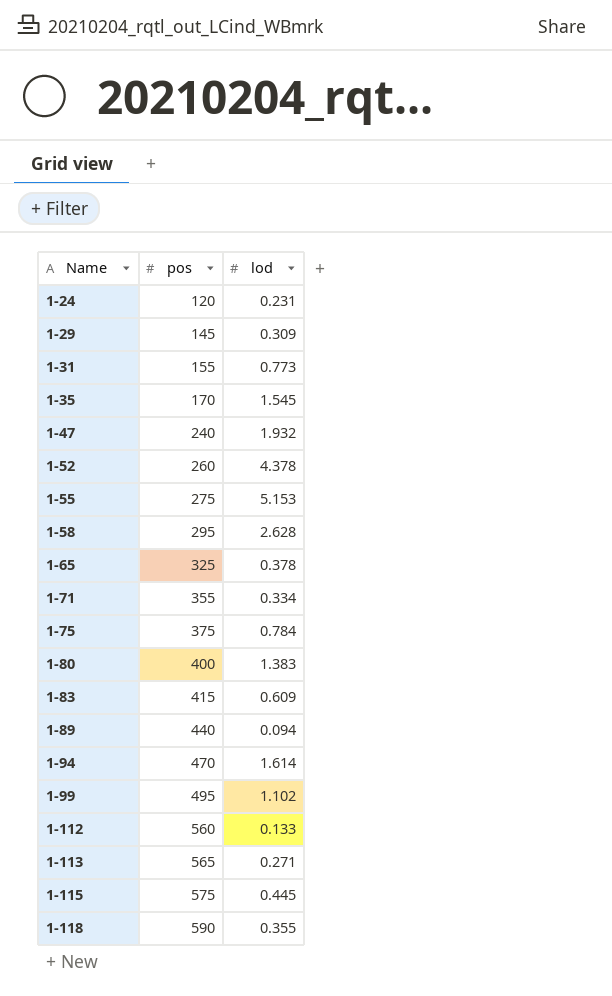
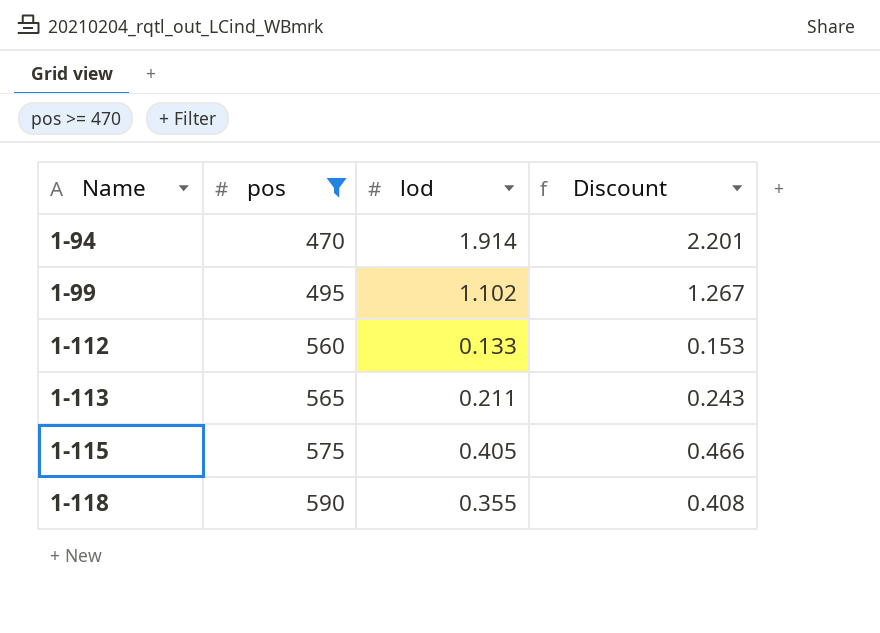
filter: none -> pos >= 470
column Discount | formula: none -> [lod] * 1.15
1-94 | lod: 1.614 -> 1.914
1-113 | lod: 0.271 -> 0.211
1-115 | lod: 0.445 -> 0.405

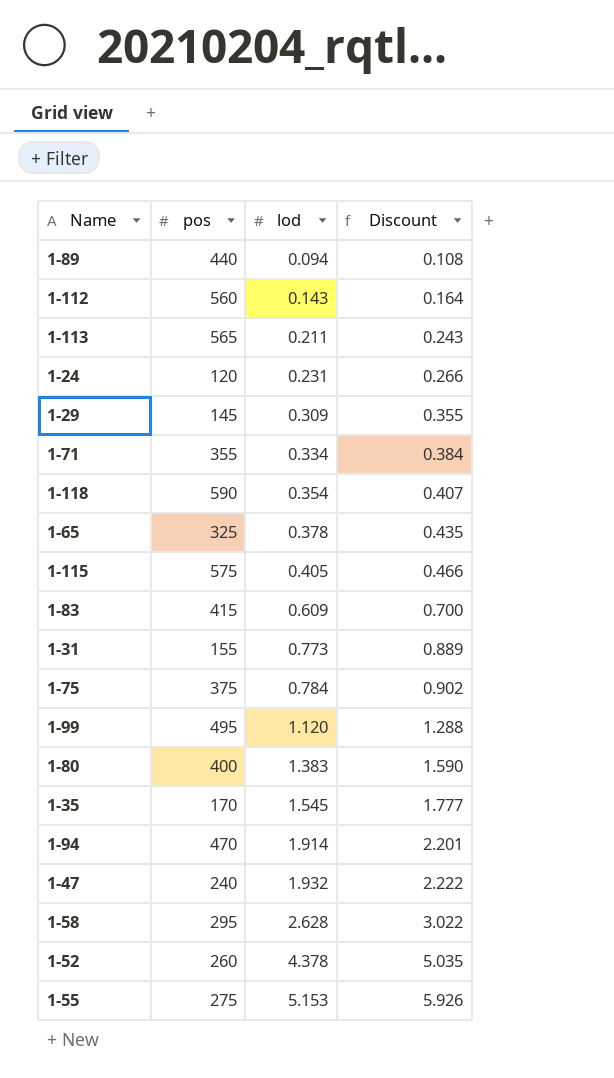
filter: pos >= 470 -> none
row order: Name ascending -> lod ascending
1-112 | lod: 0.133 -> 0.143
1-112 | Discount: 0.153 -> 0.164
1-118 | lod: 0.355 -> 0.354
1-118 | Discount: 0.408 -> 0.407
1-99 | lod: 1.102 -> 1.120
1-99 | Discount: 1.267 -> 1.288

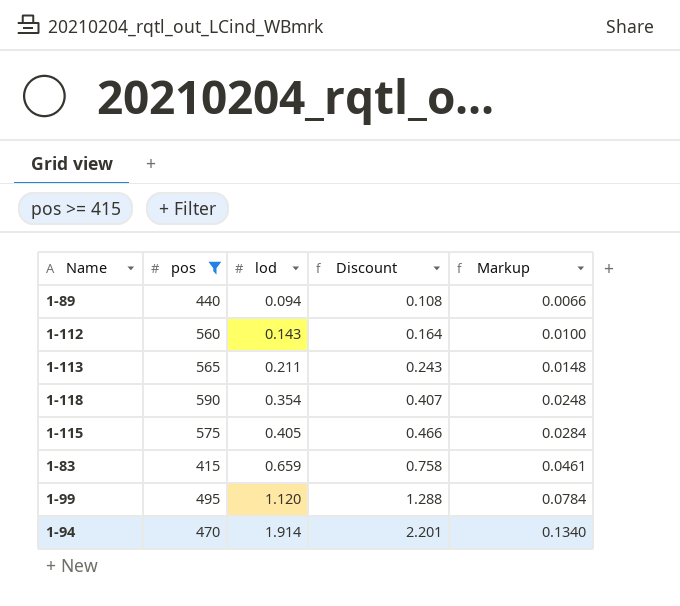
filter: none -> pos >= 415
column Markup | formula: none -> [lod] * 0.07
1-83 | lod: 0.609 -> 0.659
1-83 | Discount: 0.700 -> 0.758

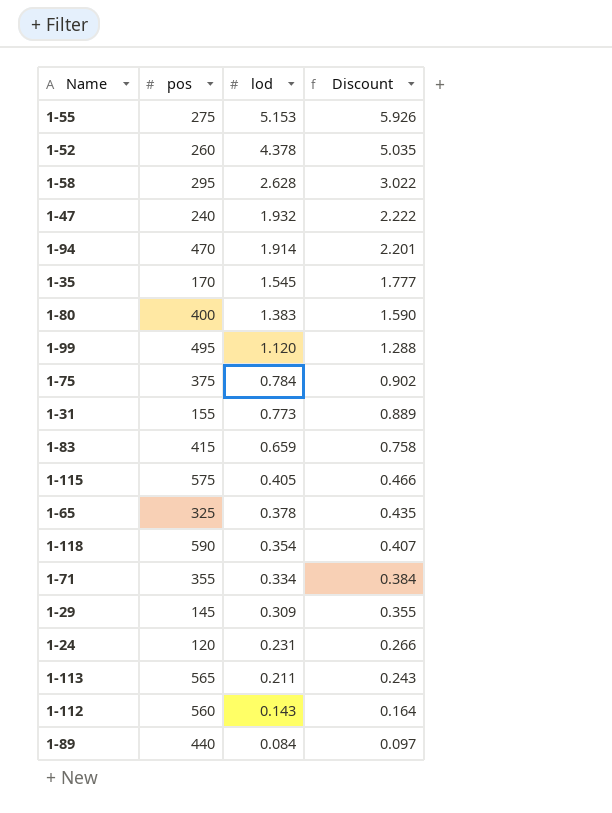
filter: pos >= 415 -> none
row order: lod ascending -> lod descending
column Markup | formula: [lod] * 0.07 -> none
1-89 | lod: 0.094 -> 0.084
1-89 | Discount: 0.108 -> 0.097

